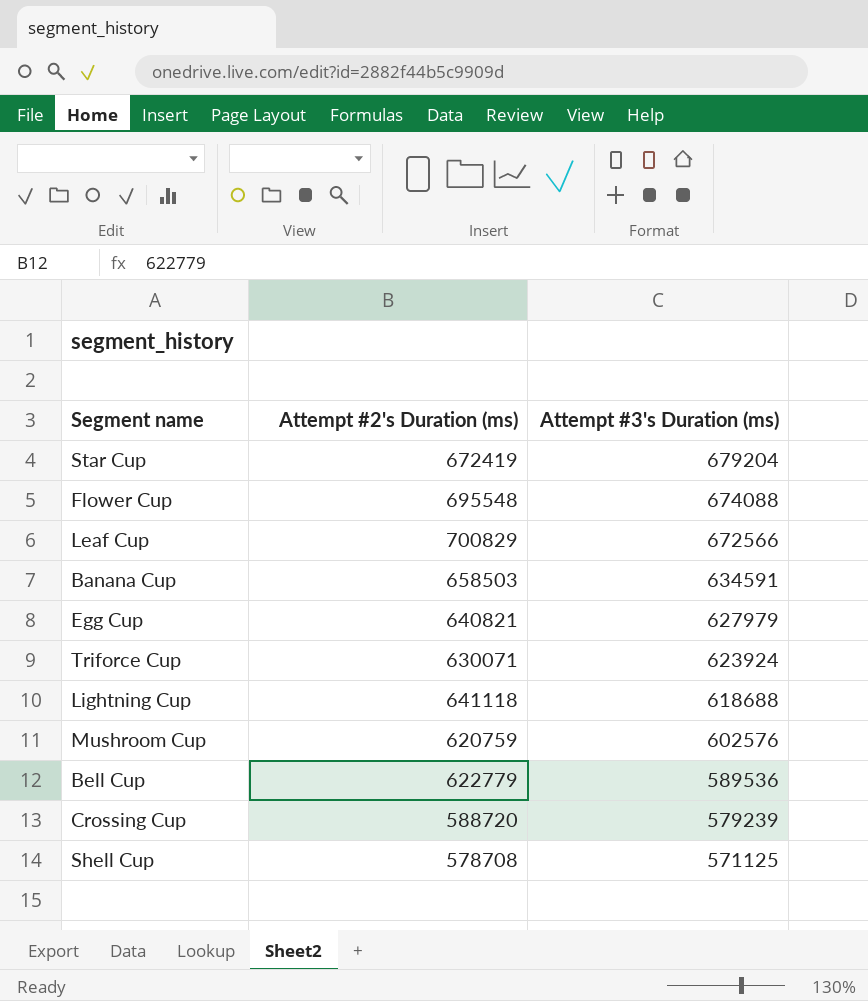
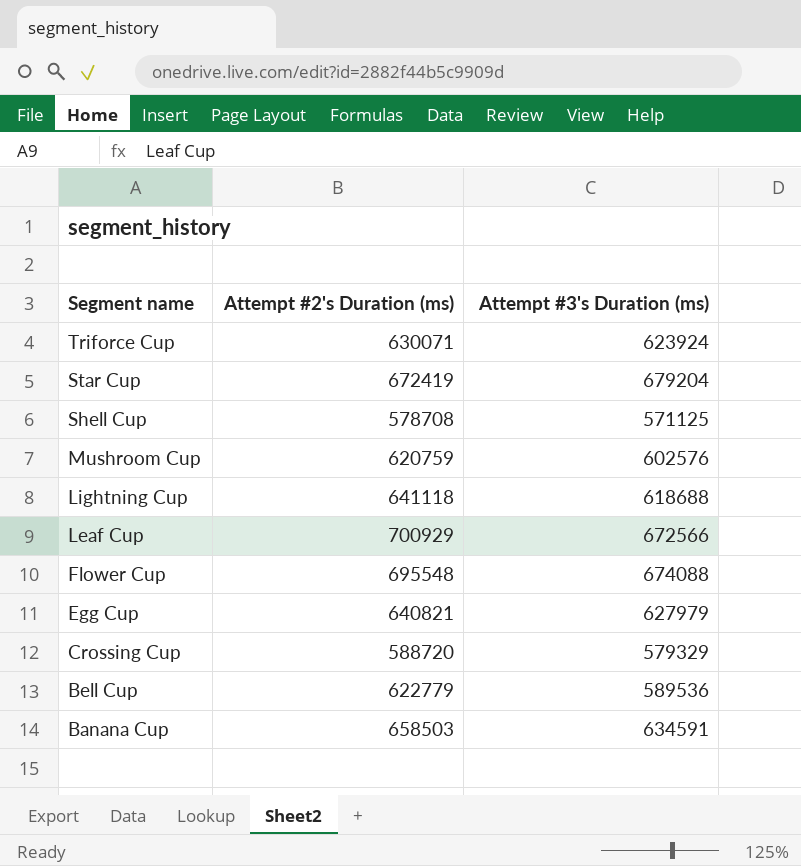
row order: Attempt #3's Duration (ms) descending -> Segment name descending
Leaf Cup | Attempt #2's Duration (ms): 700829 -> 700929
Crossing Cup | Attempt #3's Duration (ms): 579239 -> 579329

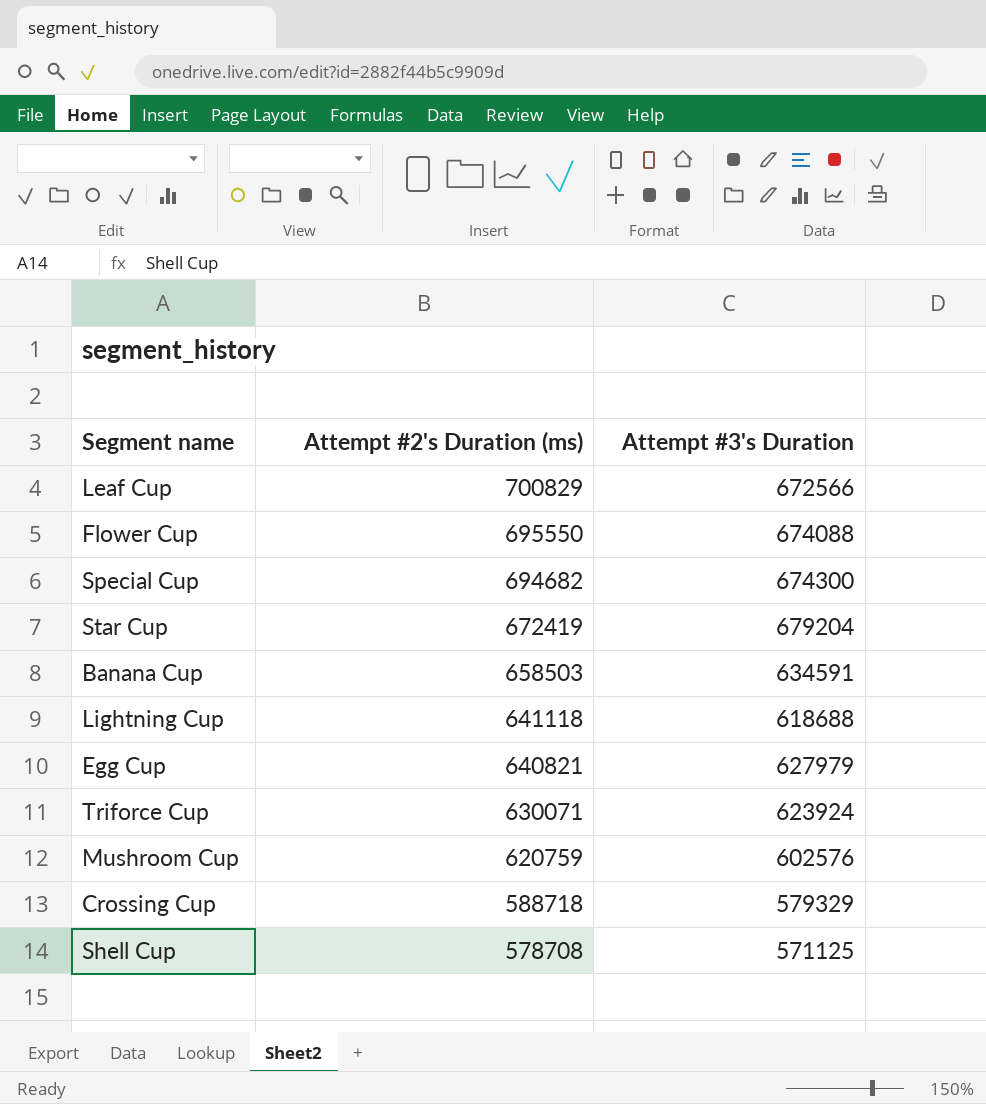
row order: Segment name descending -> Attempt #2's Duration (ms) descending
column name: Attempt #3's Duration (ms) -> Attempt #3's Duration
row Bell Cup: 622779 | 589536 -> none
Leaf Cup | Attempt #2's Duration (ms): 700929 -> 700829
Flower Cup | Attempt #2's Duration (ms): 695548 -> 695550
row Special Cup: none -> 694682 | 674300
Crossing Cup | Attempt #2's Duration (ms): 588720 -> 588718

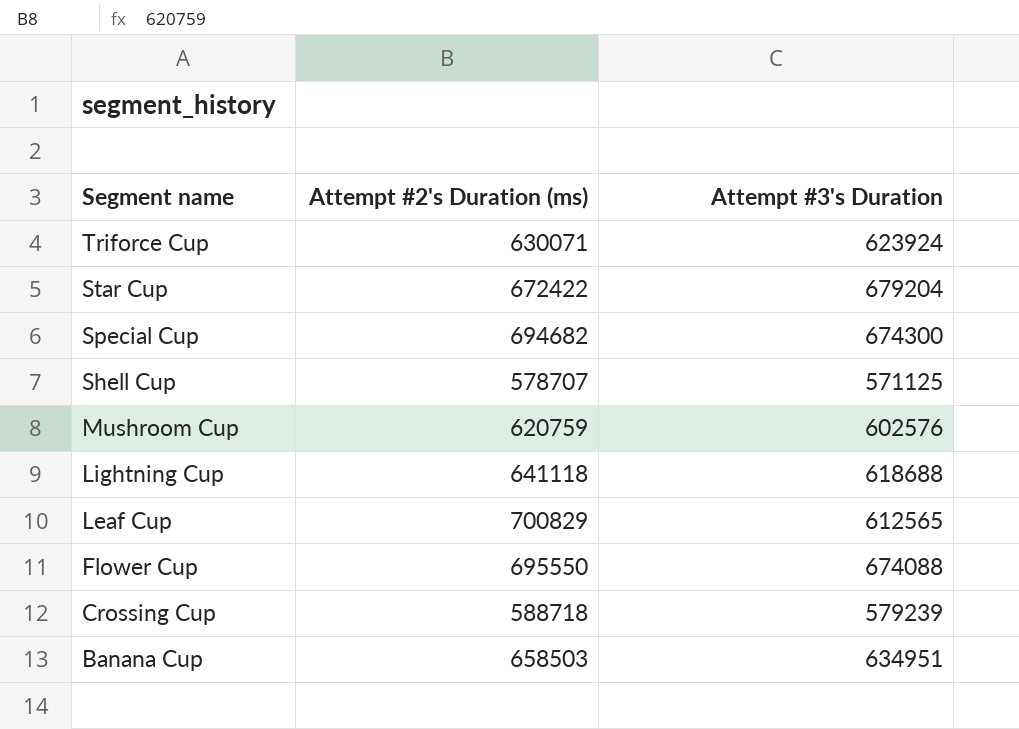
row order: Attempt #2's Duration (ms) descending -> Segment name descending
row Egg Cup: 640821 | 627979 -> none
Star Cup | Attempt #2's Duration (ms): 672419 -> 672422
Shell Cup | Attempt #2's Duration (ms): 578708 -> 578707
Leaf Cup | Attempt #3's Duration: 672566 -> 612565
Crossing Cup | Attempt #3's Duration: 579329 -> 579239
Banana Cup | Attempt #3's Duration: 634591 -> 634951

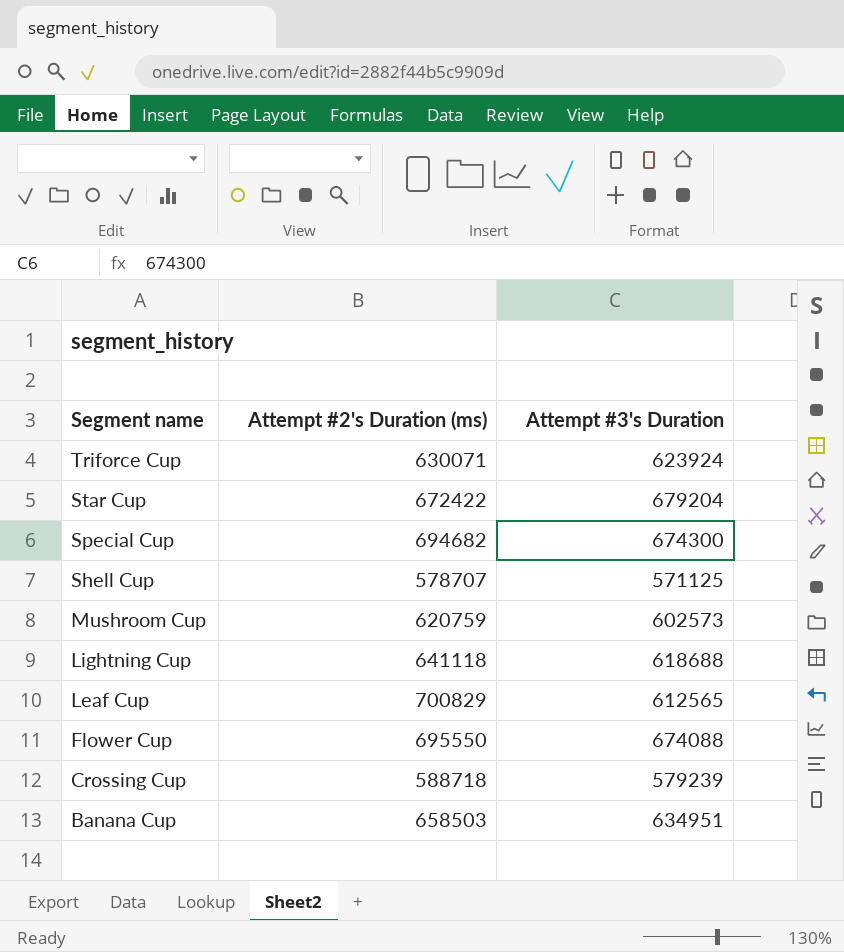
Mushroom Cup | Attempt #3's Duration: 602576 -> 602573

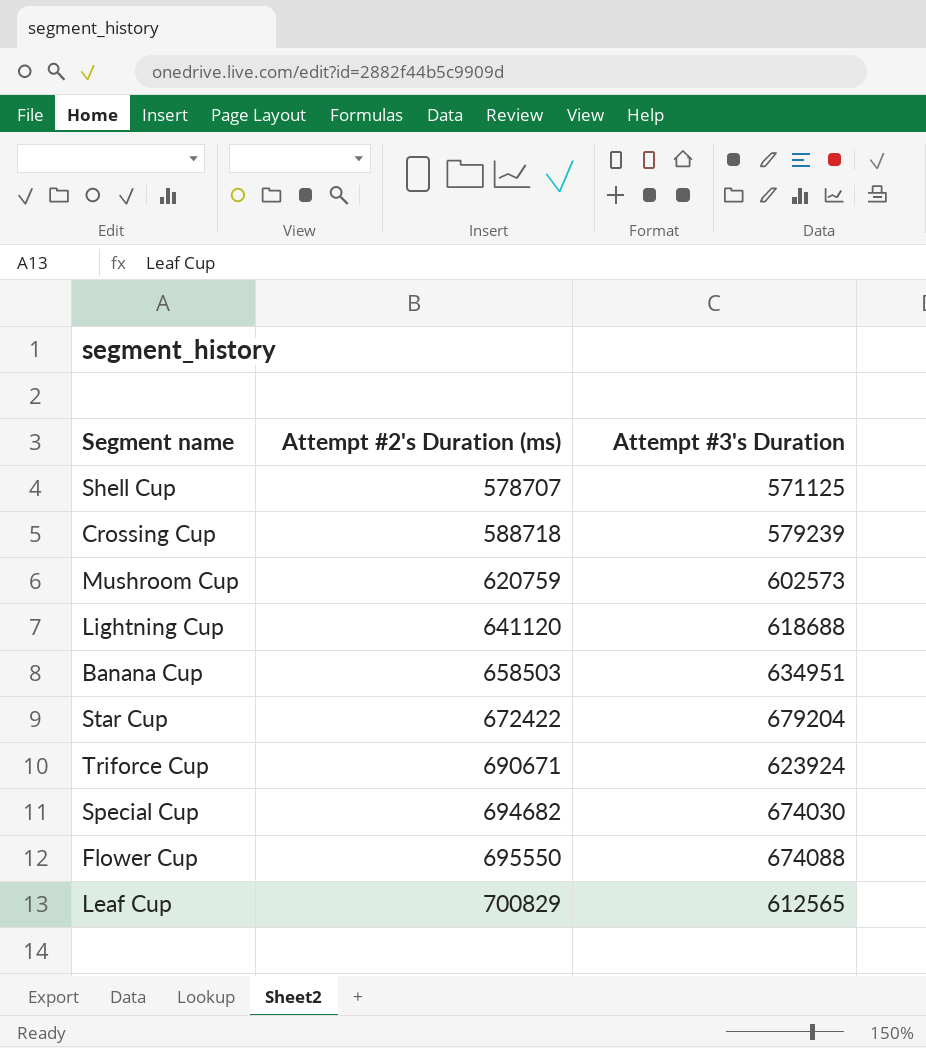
row order: Segment name descending -> Attempt #2's Duration (ms) ascending
Lightning Cup | Attempt #2's Duration (ms): 641118 -> 641120
Triforce Cup | Attempt #2's Duration (ms): 630071 -> 690671
Special Cup | Attempt #3's Duration: 674300 -> 674030

